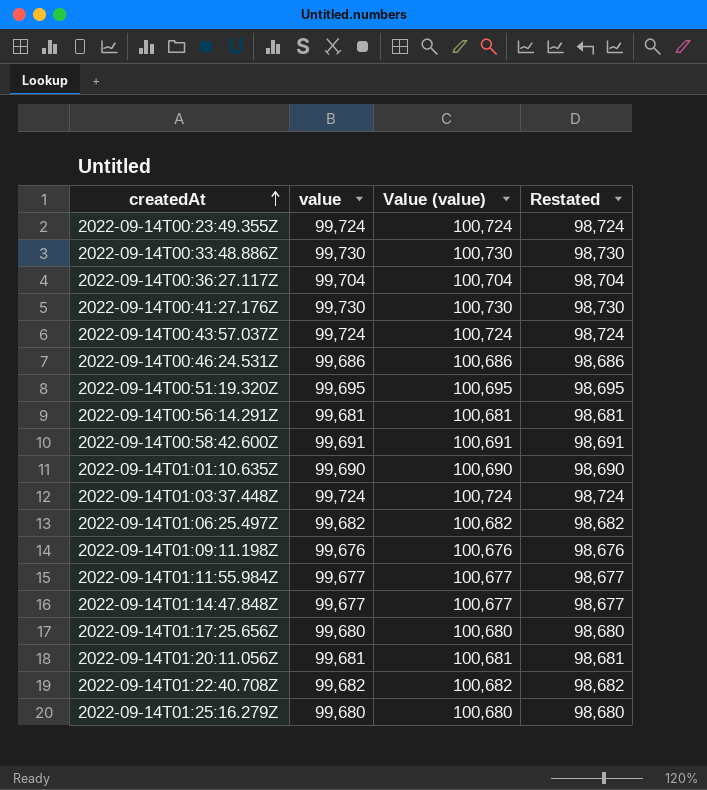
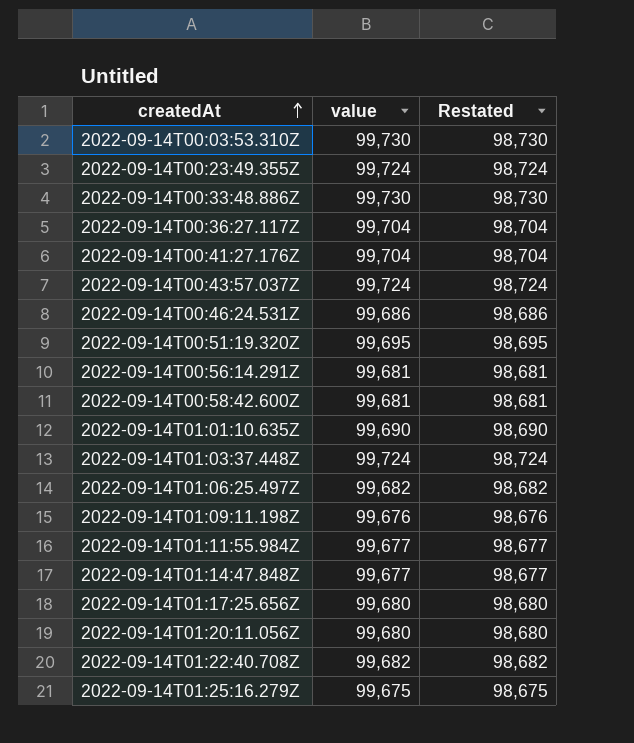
column Value (value) | formula: [value] + 1000 -> none
row 2022-09-14T00:03:53.310Z: none -> 99,730 | 98,730
2022-09-14T00:41:27.176Z | value: 99,730 -> 99,704
2022-09-14T00:41:27.176Z | Restated: 98,730 -> 98,704
2022-09-14T00:58:42.600Z | value: 99,691 -> 99,681
2022-09-14T00:58:42.600Z | Restated: 98,691 -> 98,681
2022-09-14T01:20:11.056Z | value: 99,681 -> 99,680
2022-09-14T01:20:11.056Z | Restated: 98,681 -> 98,680
2022-09-14T01:25:16.279Z | value: 99,680 -> 99,675
2022-09-14T01:25:16.279Z | Restated: 98,680 -> 98,675

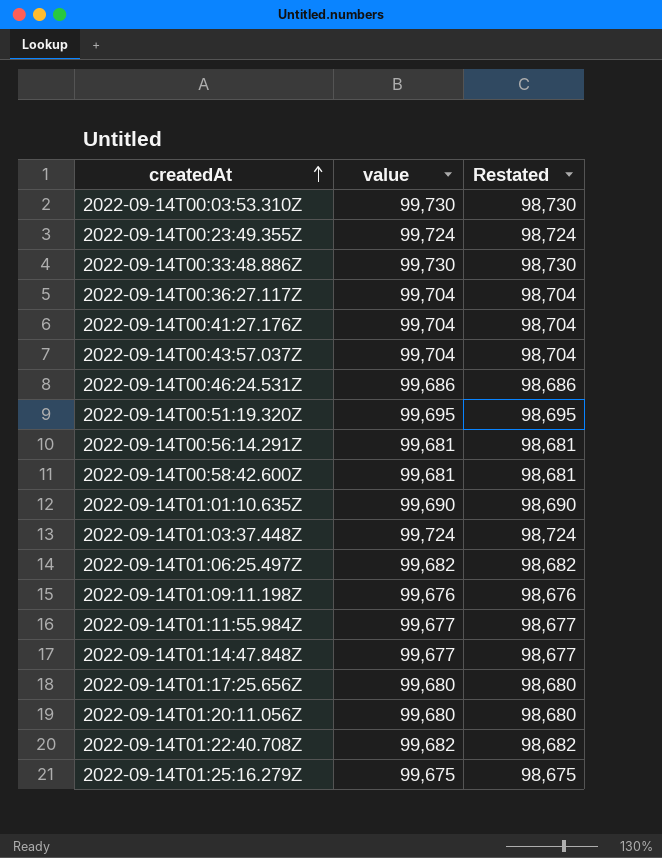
2022-09-14T00:43:57.037Z | value: 99,724 -> 99,704
2022-09-14T00:43:57.037Z | Restated: 98,724 -> 98,704

